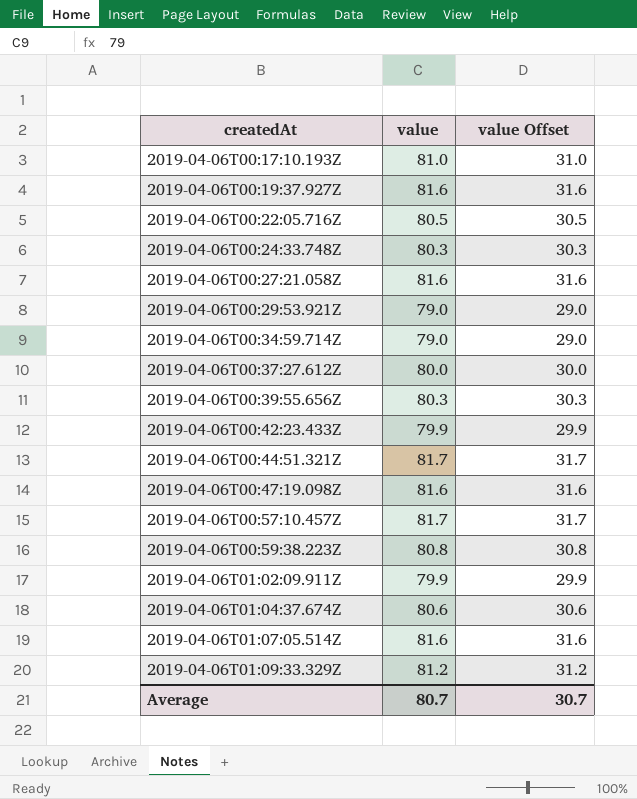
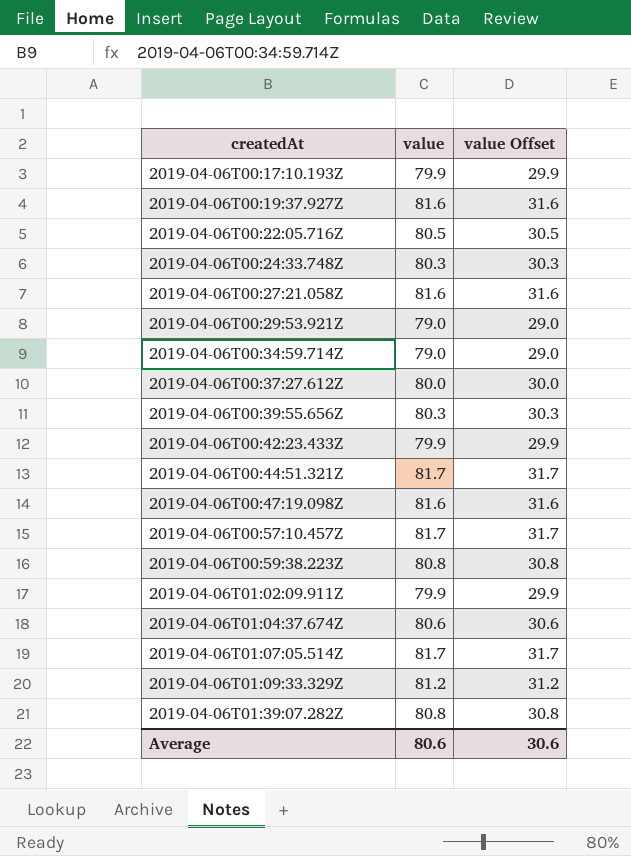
2019-04-06T00:17:10.193Z | value: 81.0 -> 79.9
2019-04-06T00:17:10.193Z | value Offset: 31.0 -> 29.9
2019-04-06T01:07:05.514Z | value: 81.6 -> 81.7
2019-04-06T01:07:05.514Z | value Offset: 31.6 -> 31.7
row 2019-04-06T01:39:07.282Z: none -> 80.8 | 30.8
Average | value: 80.7 -> 80.6
Average | value Offset: 30.7 -> 30.6

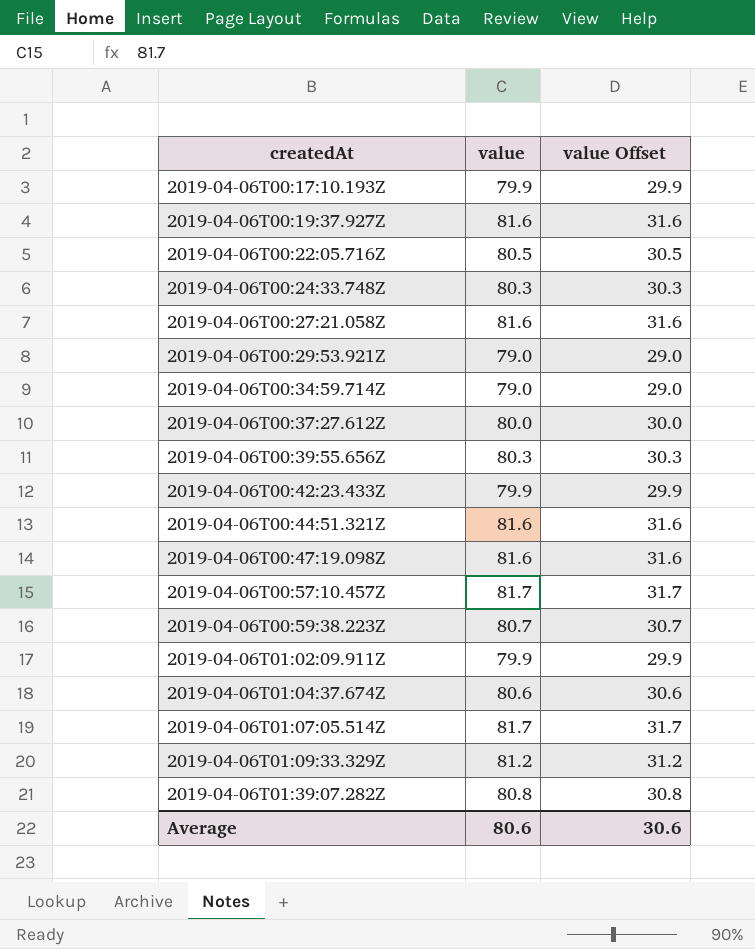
2019-04-06T00:44:51.321Z | value: 81.7 -> 81.6
2019-04-06T00:44:51.321Z | value Offset: 31.7 -> 31.6
2019-04-06T00:59:38.223Z | value: 80.8 -> 80.7
2019-04-06T00:59:38.223Z | value Offset: 30.8 -> 30.7

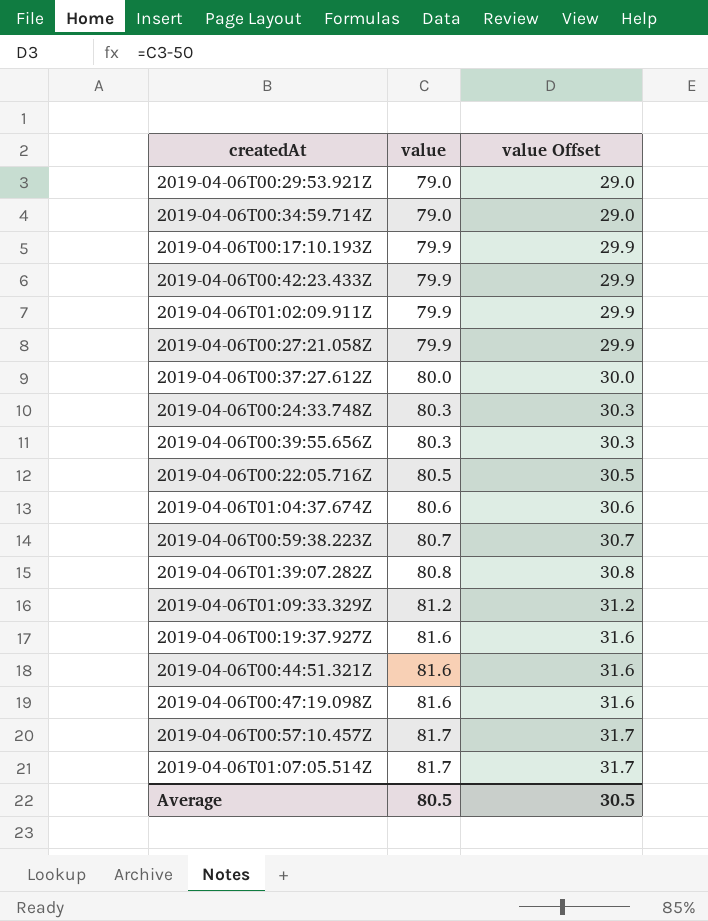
row order: createdAt ascending -> value ascending
2019-04-06T00:27:21.058Z | value: 81.6 -> 79.9
2019-04-06T00:27:21.058Z | value Offset: 31.6 -> 29.9
Average | value: 80.6 -> 80.5
Average | value Offset: 30.6 -> 30.5

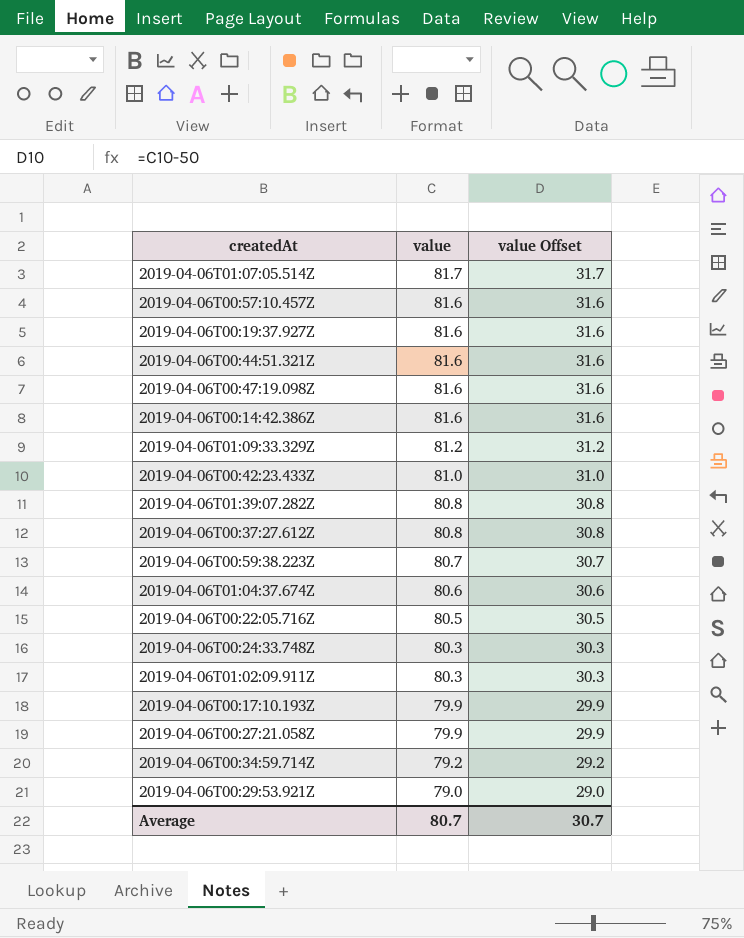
row order: value ascending -> value descending
row 2019-04-06T00:39:55.656Z: 80.3 | 30.3 -> none
2019-04-06T00:57:10.457Z | value: 81.7 -> 81.6
2019-04-06T00:57:10.457Z | value Offset: 31.7 -> 31.6
row 2019-04-06T00:14:42.386Z: none -> 81.6 | 31.6
2019-04-06T00:42:23.433Z | value: 79.9 -> 81.0
2019-04-06T00:42:23.433Z | value Offset: 29.9 -> 31.0
2019-04-06T00:37:27.612Z | value: 80.0 -> 80.8
2019-04-06T00:37:27.612Z | value Offset: 30.0 -> 30.8
2019-04-06T01:02:09.911Z | value: 79.9 -> 80.3
2019-04-06T01:02:09.911Z | value Offset: 29.9 -> 30.3
2019-04-06T00:34:59.714Z | value: 79.0 -> 79.2
2019-04-06T00:34:59.714Z | value Offset: 29.0 -> 29.2
Average | value: 80.5 -> 80.7
Average | value Offset: 30.5 -> 30.7

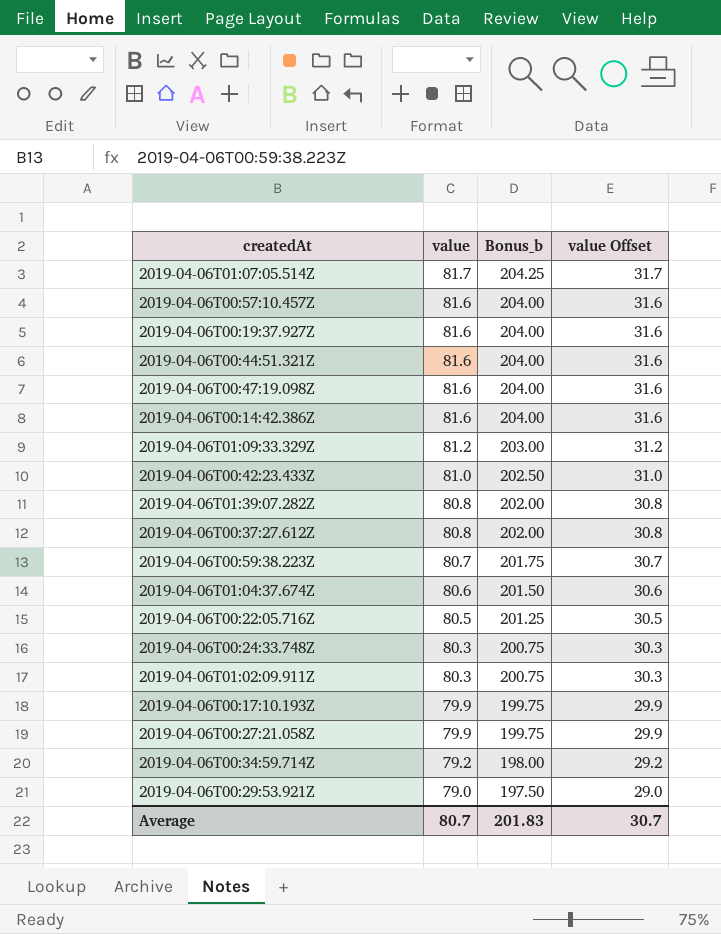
column Bonus_b | formula: none -> [value] * 2.5

